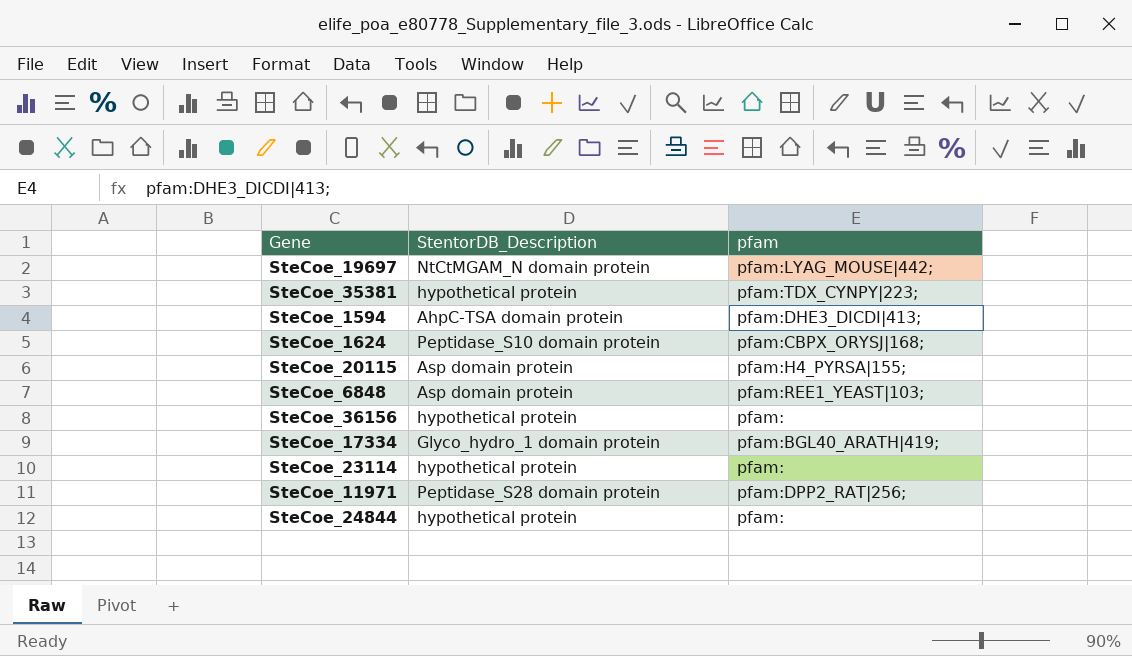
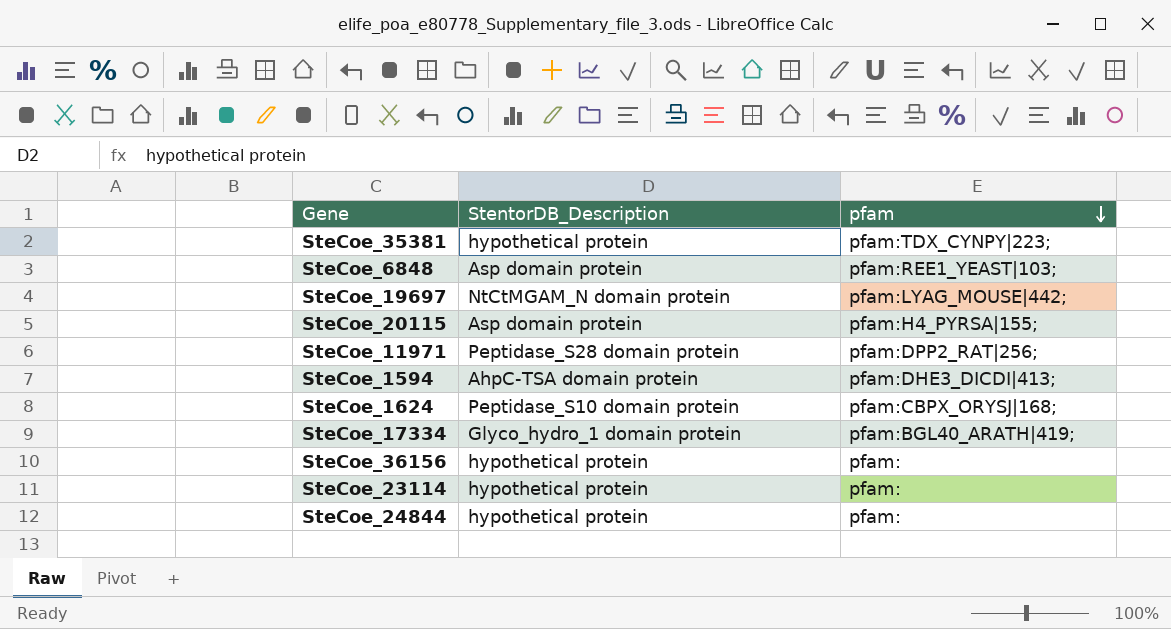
row order: none -> pfam descending

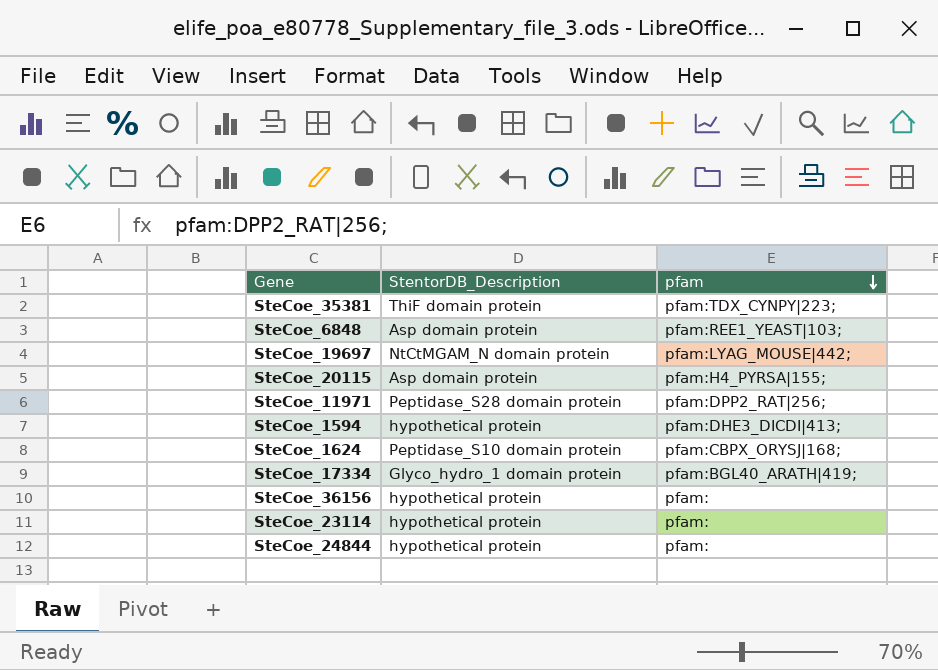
SteCoe_35381 | StentorDB_Description: hypothetical protein -> ThiF domain protein
SteCoe_1594 | StentorDB_Description: AhpC-TSA domain protein -> hypothetical protein

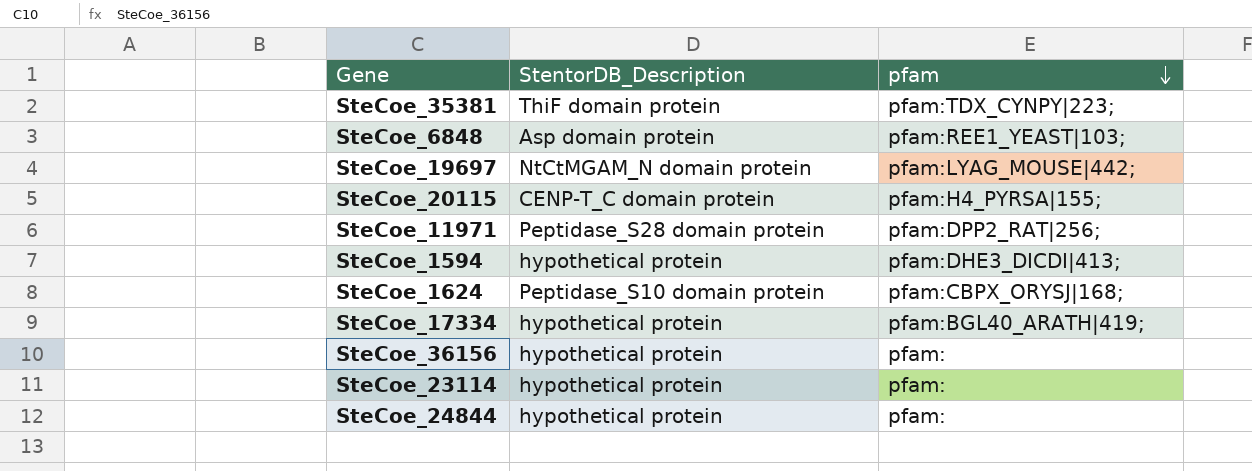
SteCoe_20115 | StentorDB_Description: Asp domain protein -> CENP-T_C domain protein
SteCoe_17334 | StentorDB_Description: Glyco_hydro_1 domain protein -> hypothetical protein

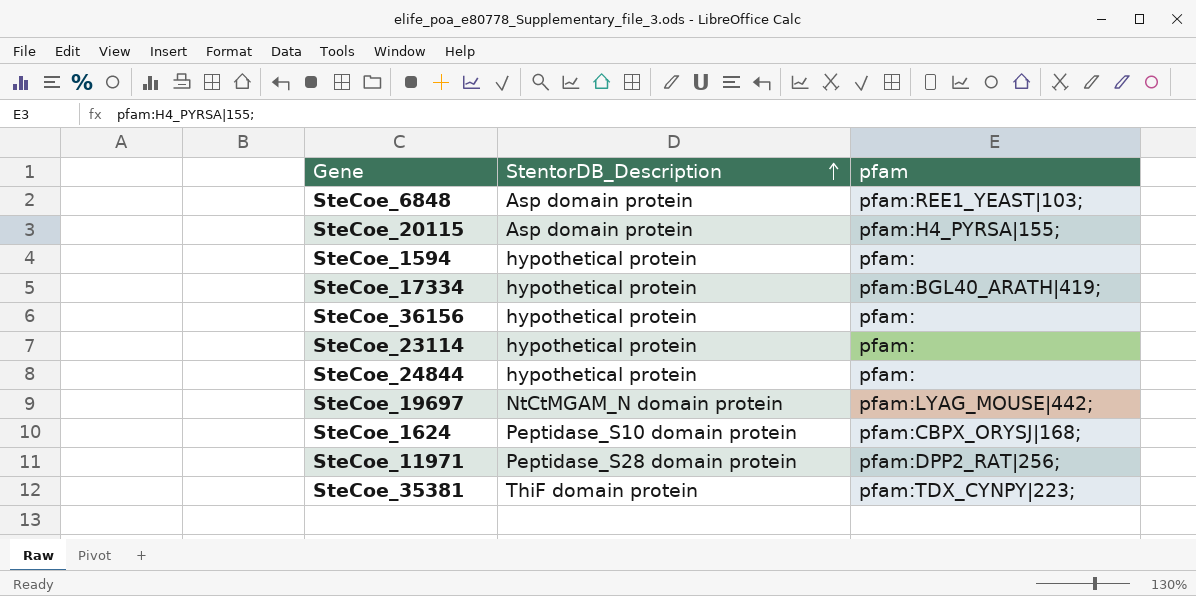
row order: pfam descending -> StentorDB_Description ascending
SteCoe_20115 | StentorDB_Description: CENP-T_C domain protein -> Asp domain protein
SteCoe_1594 | pfam: pfam:DHE3_DICDI|413; -> pfam:

